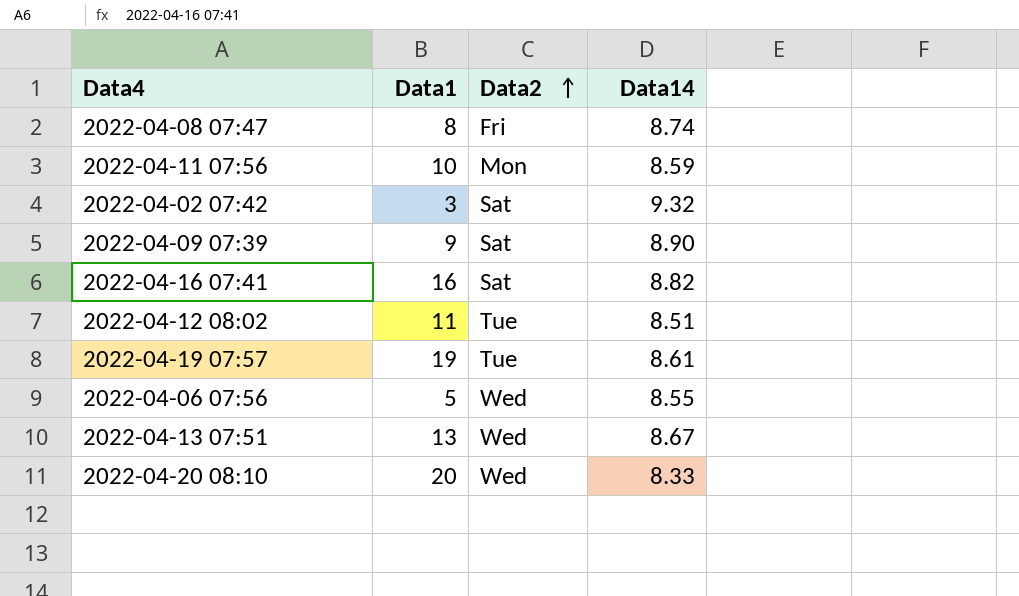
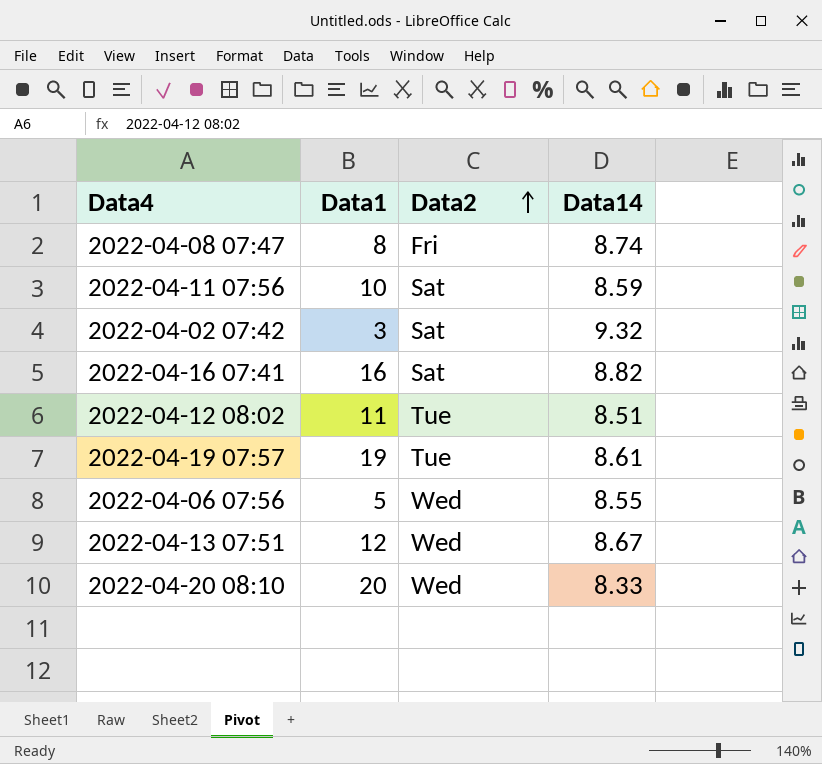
row 2022-04-09 07:39: 9 | Sat | 8.90 -> none
2022-04-11 07:56 | Data2: Mon -> Sat
2022-04-13 07:51 | Data1: 13 -> 12

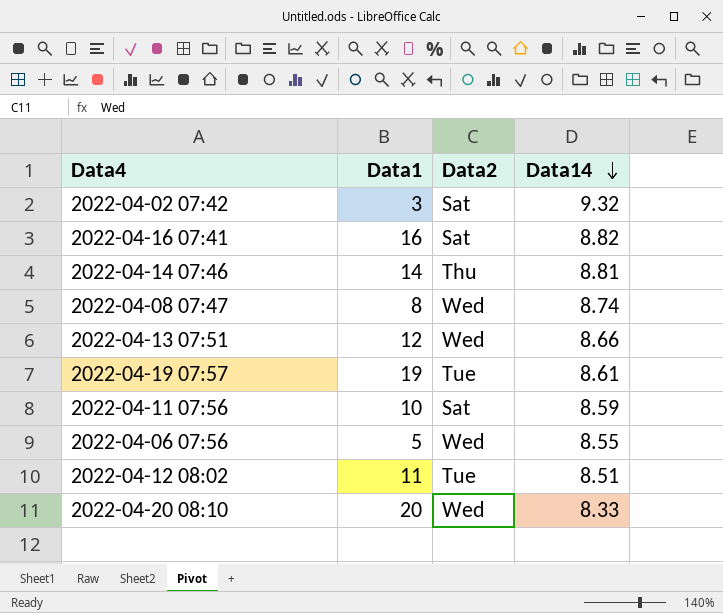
row order: Data2 ascending -> Data14 descending
row 2022-04-14 07:46: none -> 14 | Thu | 8.81
2022-04-08 07:47 | Data2: Fri -> Wed
2022-04-13 07:51 | Data14: 8.67 -> 8.66

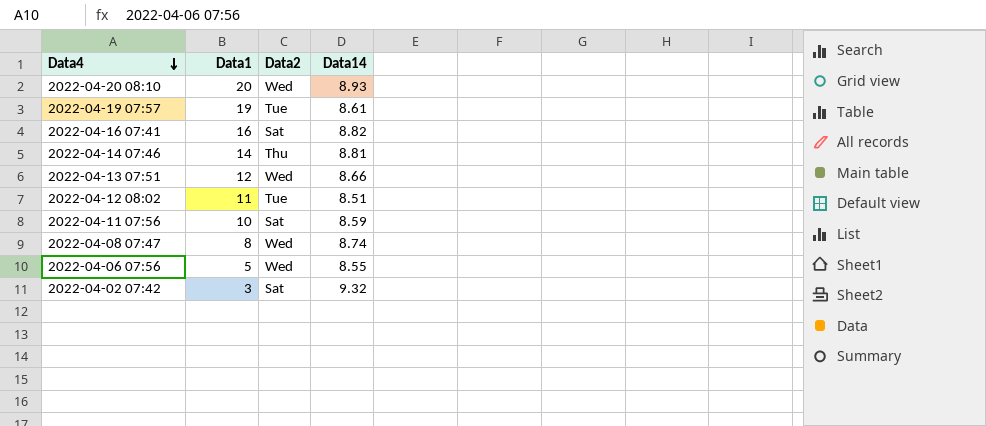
row order: Data14 descending -> Data4 descending
2022-04-20 08:10 | Data14: 8.33 -> 8.93

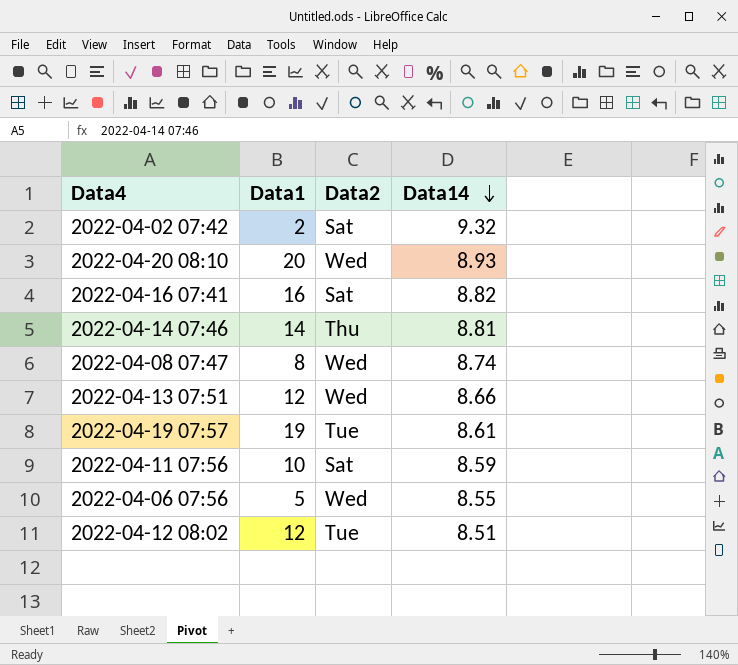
row order: Data4 descending -> Data14 descending
2022-04-02 07:42 | Data1: 3 -> 2
2022-04-12 08:02 | Data1: 11 -> 12

